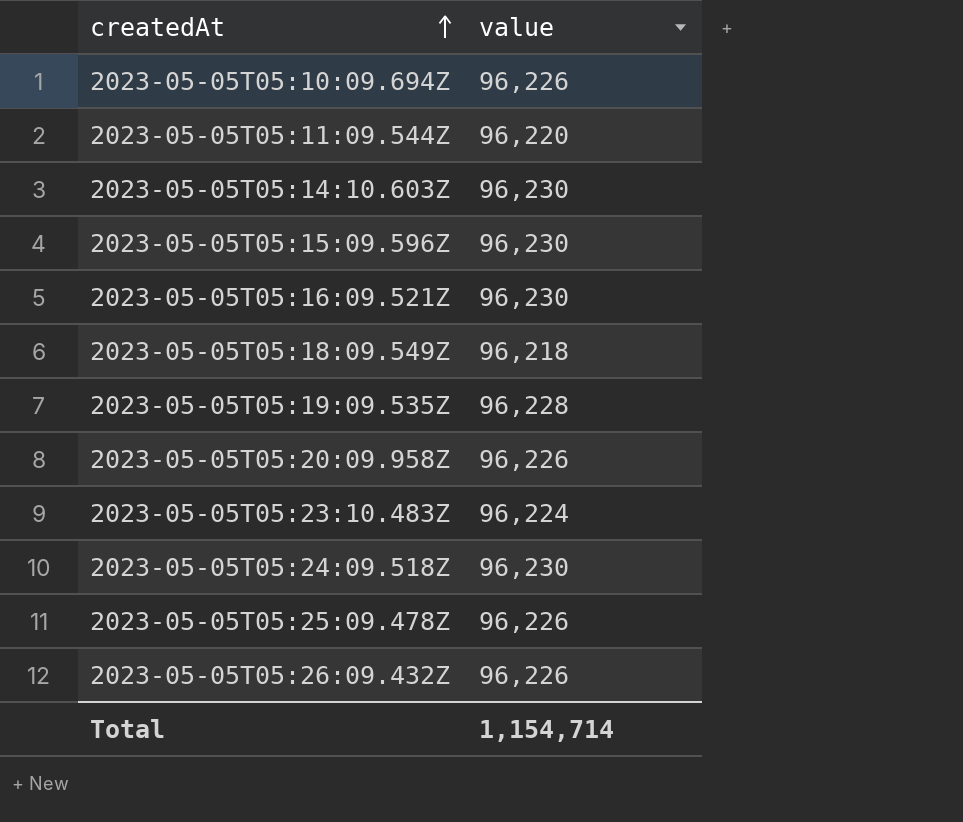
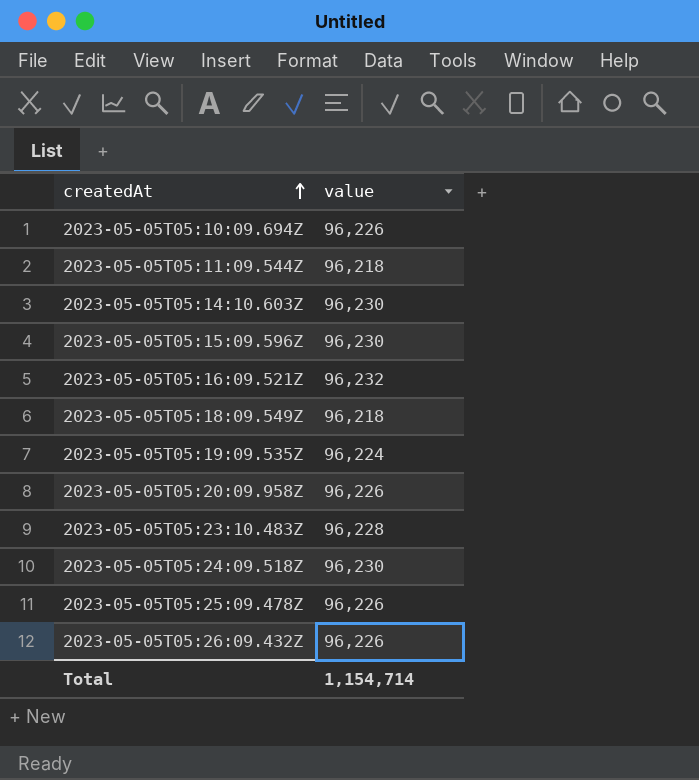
2023-05-05T05:11:09.544Z | value: 96,220 -> 96,218
2023-05-05T05:16:09.521Z | value: 96,230 -> 96,232
2023-05-05T05:19:09.535Z | value: 96,228 -> 96,224
2023-05-05T05:23:10.483Z | value: 96,224 -> 96,228

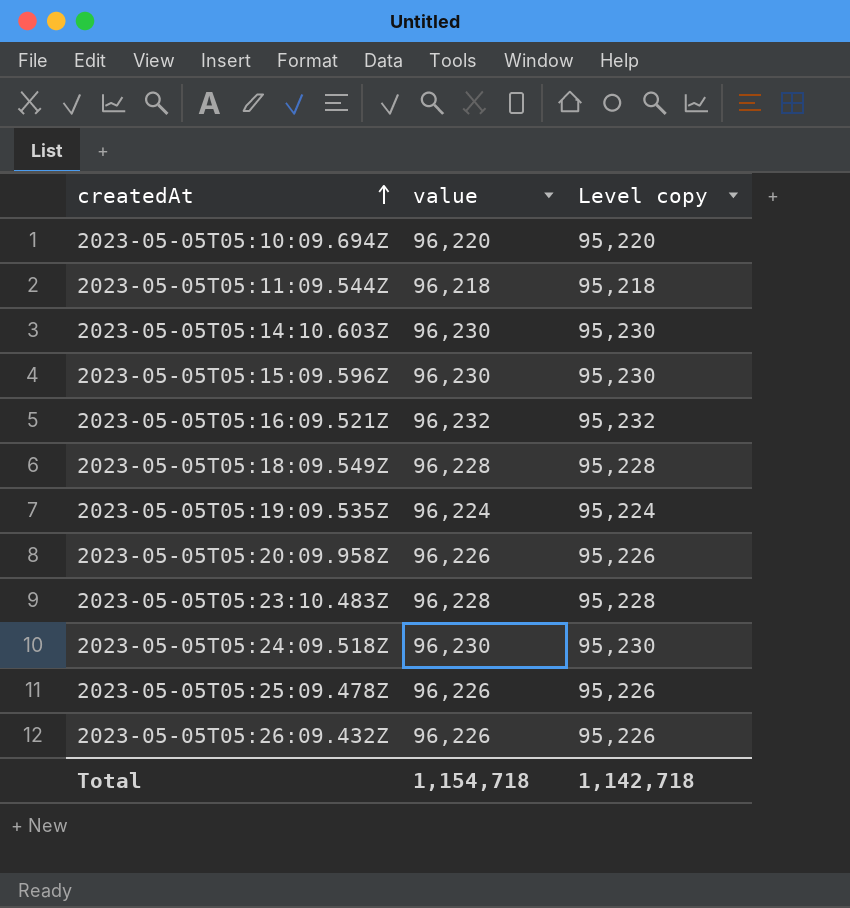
column Level copy | formula: none -> [value] - 1000
2023-05-05T05:10:09.694Z | value: 96,226 -> 96,220
2023-05-05T05:18:09.549Z | value: 96,218 -> 96,228
Total | value: 1,154,714 -> 1,154,718

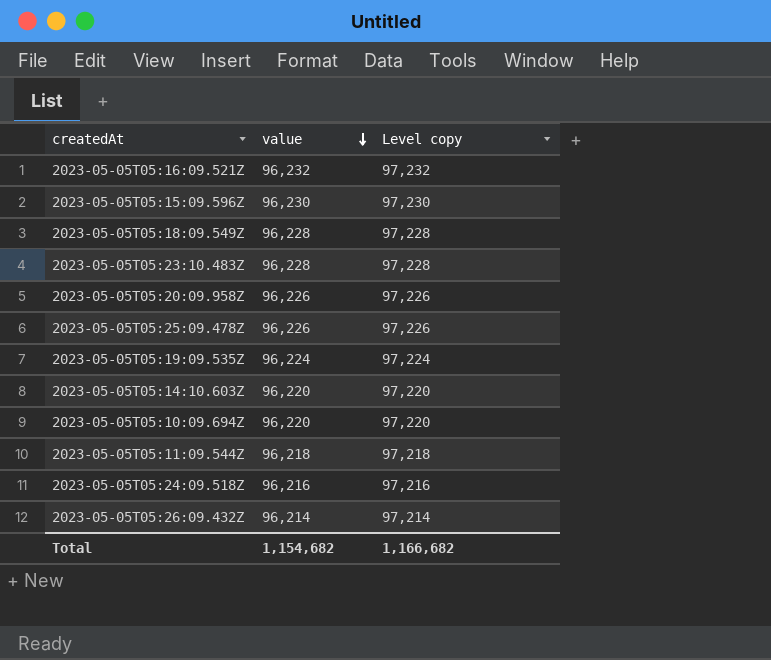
row order: createdAt ascending -> value descending
column Level copy | formula: [value] - 1000 -> [value] + 1000
2023-05-05T05:14:10.603Z | value: 96,230 -> 96,220
2023-05-05T05:24:09.518Z | value: 96,230 -> 96,216
2023-05-05T05:26:09.432Z | value: 96,226 -> 96,214
Total | value: 1,154,718 -> 1,154,682
Total | Level copy: 1,142,718 -> 1,166,682

